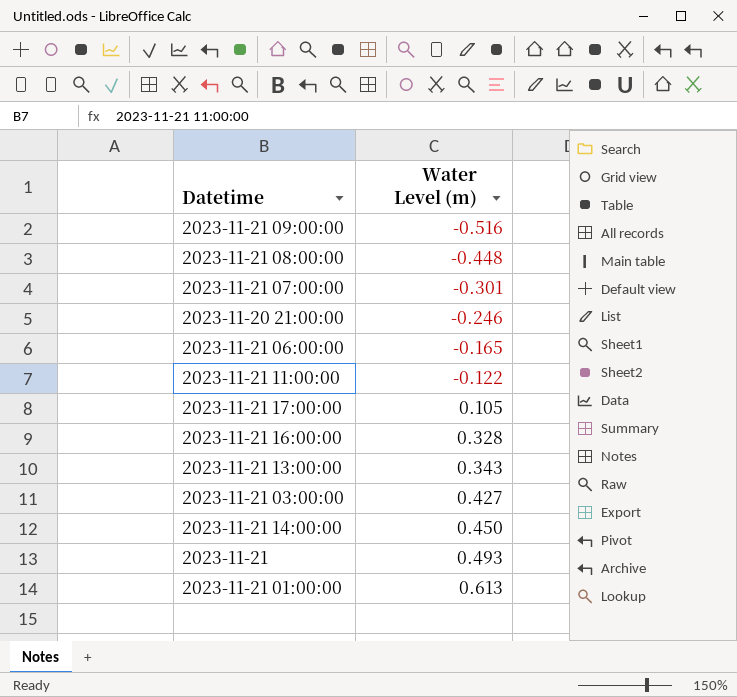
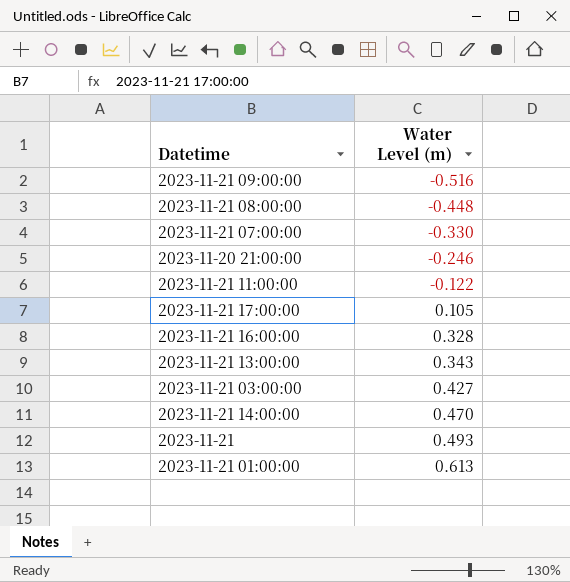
row 2023-11-21 06:00:00: -0.165 -> none
2023-11-21 07:00:00 | Water Level (m): -0.301 -> -0.330
2023-11-21 14:00:00 | Water Level (m): 0.450 -> 0.470

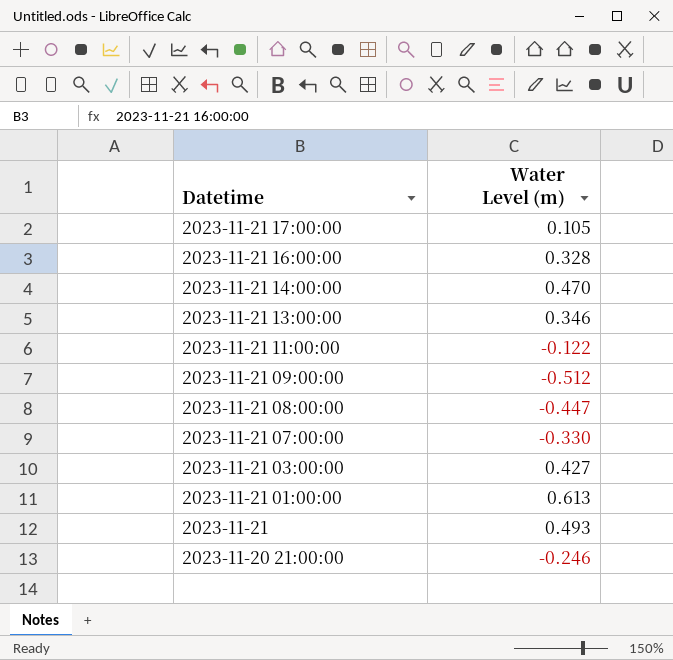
row order: Water Level (m) ascending -> Datetime descending
2023-11-21 13:00:00 | Water Level (m): 0.343 -> 0.346
2023-11-21 09:00:00 | Water Level (m): -0.516 -> -0.512
2023-11-21 08:00:00 | Water Level (m): -0.448 -> -0.447

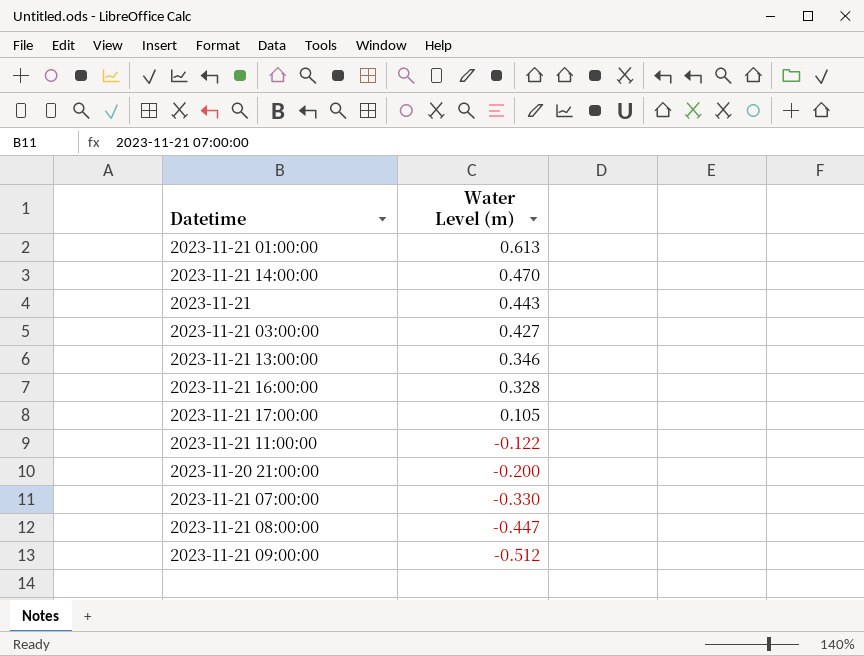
row order: Datetime descending -> Water Level (m) descending
2023-11-21 | Water Level (m): 0.493 -> 0.443
2023-11-20 21:00:00 | Water Level (m): -0.246 -> -0.200

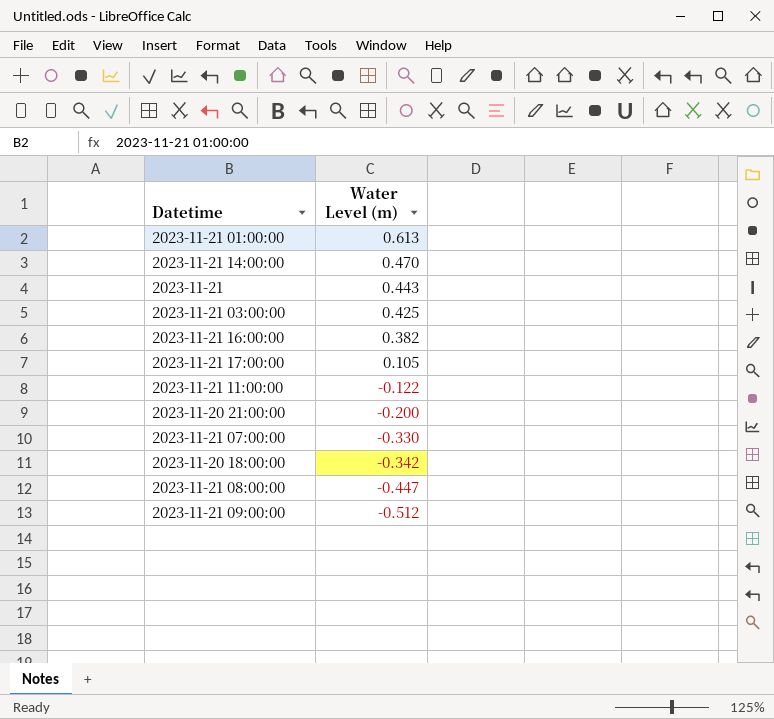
row 2023-11-21 13:00:00: 0.346 -> none
2023-11-21 03:00:00 | Water Level (m): 0.427 -> 0.425
2023-11-21 16:00:00 | Water Level (m): 0.328 -> 0.382
row 2023-11-20 18:00:00: none -> -0.342

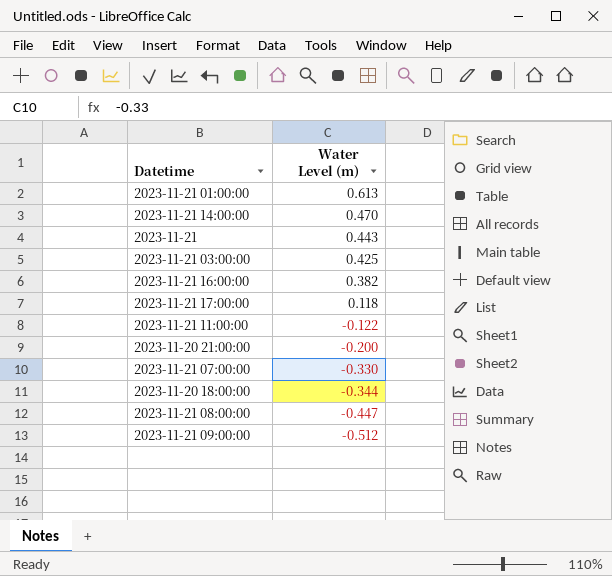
2023-11-21 17:00:00 | Water Level (m): 0.105 -> 0.118
2023-11-20 18:00:00 | Water Level (m): -0.342 -> -0.344

